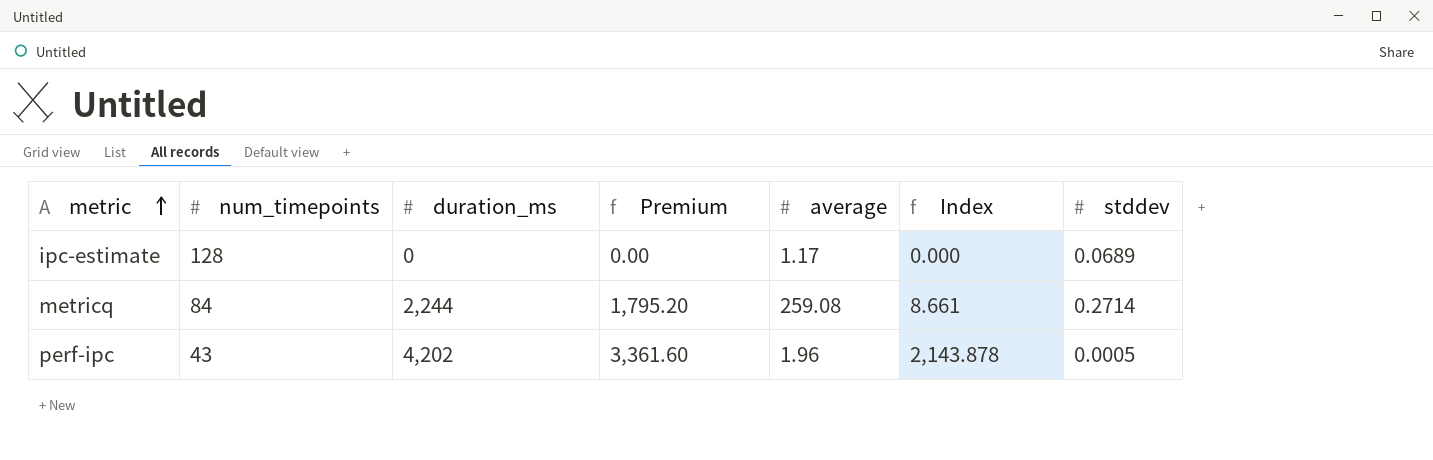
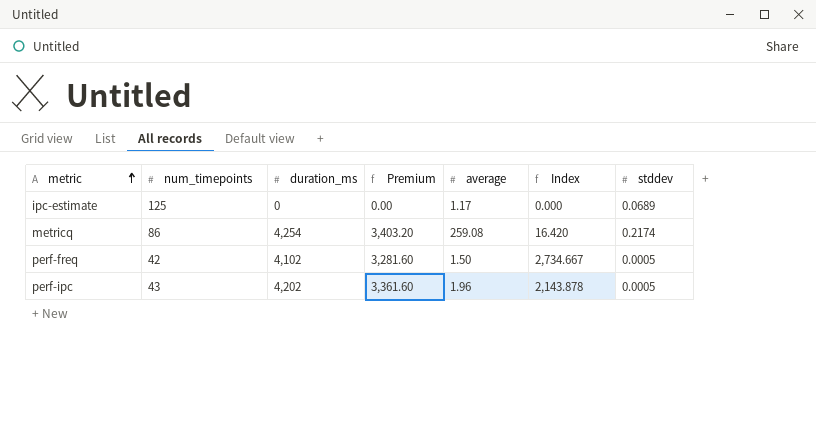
ipc-estimate | num_timepoints: 128 -> 125
metricq | num_timepoints: 84 -> 86
metricq | duration_ms: 2,244 -> 4,254
metricq | Premium: 1,795.20 -> 3,403.20
metricq | Index: 8.661 -> 16.420
metricq | stddev: 0.2714 -> 0.2174
row perf-freq: none -> 42 | 4,102 | 3,281.60 | 1.50 | 2,734.667 | 0.0005

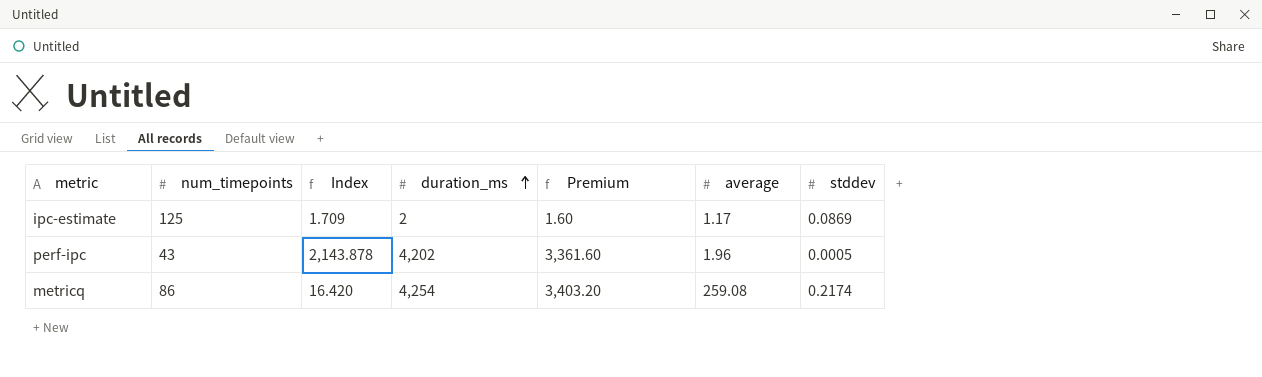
row order: metric ascending -> duration_ms ascending
column Index | position: 6 -> 3
row perf-freq: 42 | 4,102 | 3,281.60 | 1.50 | 2,734.667 | 0.0005 -> none
ipc-estimate | Index: 0.000 -> 1.709
ipc-estimate | duration_ms: 0 -> 2
ipc-estimate | Premium: 0.00 -> 1.60
ipc-estimate | stddev: 0.0689 -> 0.0869

